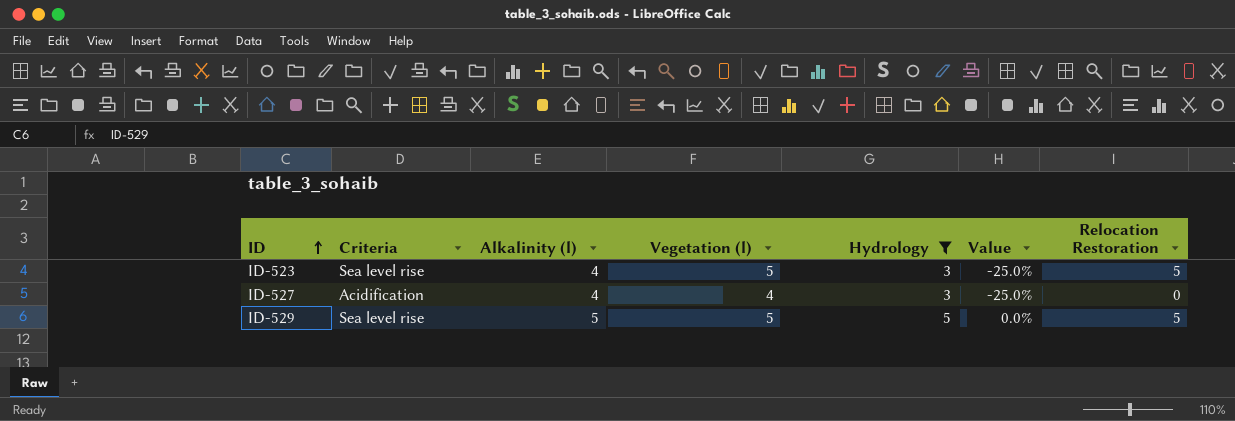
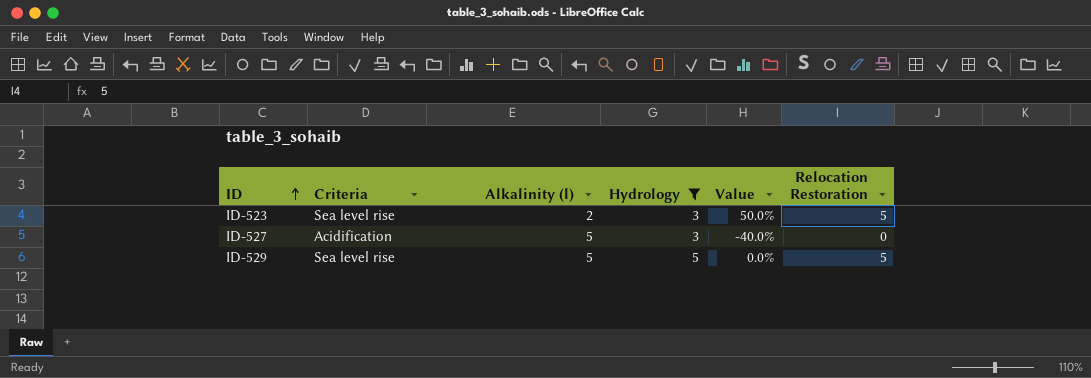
column Vegetation (l) | position: 4 -> none
ID-523 | Alkalinity (l): 4 -> 2
ID-523 | Value: -25.0% -> 50.0%
ID-527 | Alkalinity (l): 4 -> 5
ID-527 | Value: -25.0% -> -40.0%

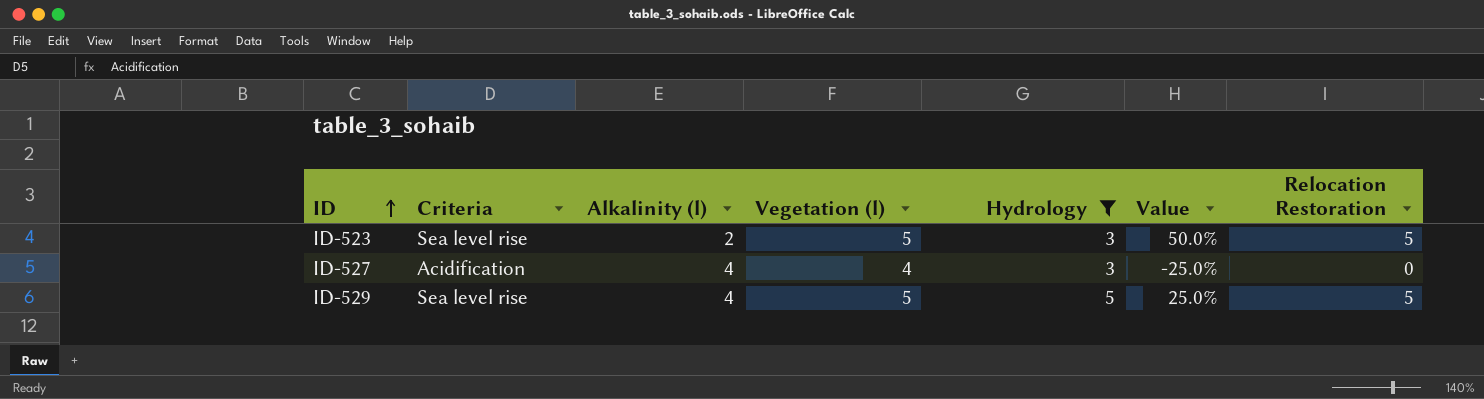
column Vegetation (l) | position: none -> 4
ID-527 | Alkalinity (l): 5 -> 4
ID-527 | Value: -40.0% -> -25.0%
ID-529 | Alkalinity (l): 5 -> 4
ID-529 | Value: 0.0% -> 25.0%

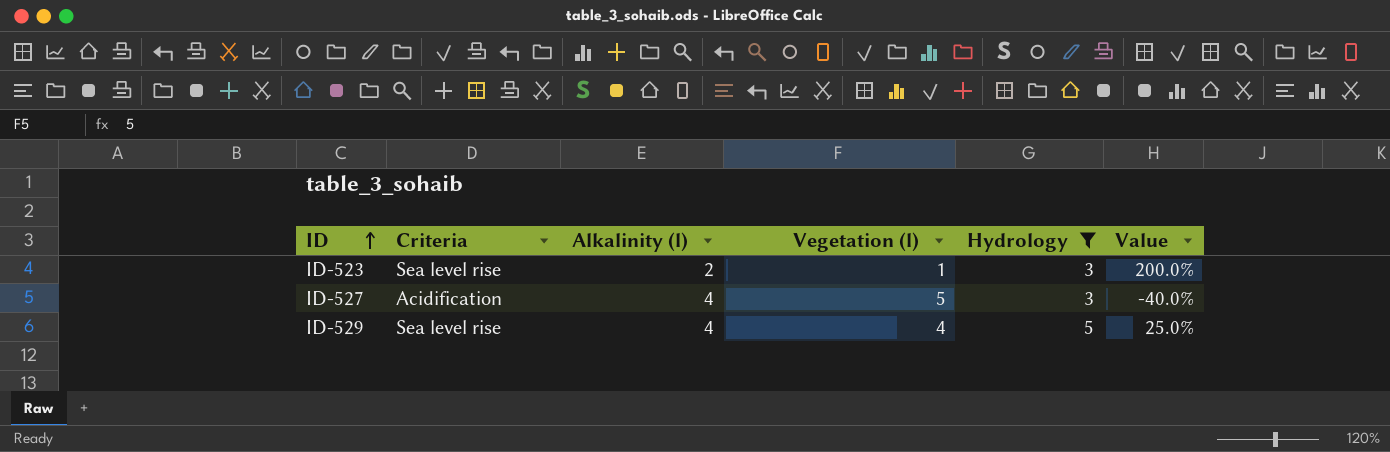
column Relocation Restoration | position: 7 -> none
column Value | formula: ([Hydrology] - [Alkalinity (l)]) / [Alkalinity (l)] -> ([Hydrology] - [Vegetation (l)]) / [Vegetation (l)]
ID-523 | Vegetation (l): 5 -> 1
ID-527 | Vegetation (l): 4 -> 5
ID-529 | Vegetation (l): 5 -> 4

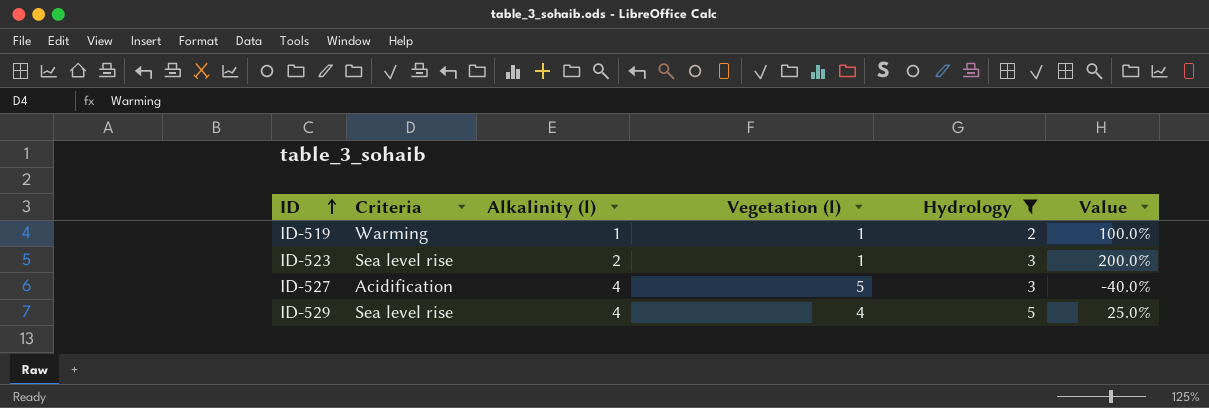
row ID-519: none -> Warming | 1 | 1 | 2 | 100.0%

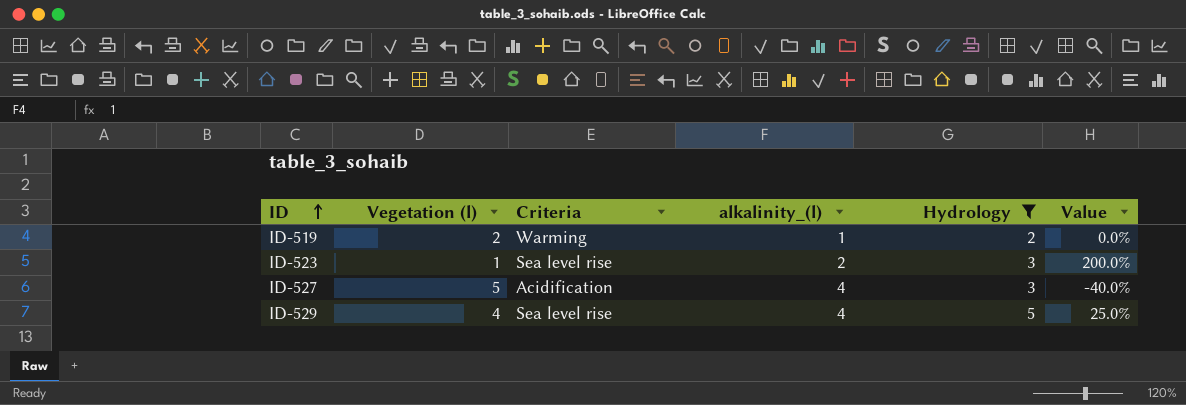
column Vegetation (l) | position: 4 -> 2
column name: Alkalinity (l) -> alkalinity_(l)
ID-519 | Vegetation (l): 1 -> 2
ID-519 | Value: 100.0% -> 0.0%

